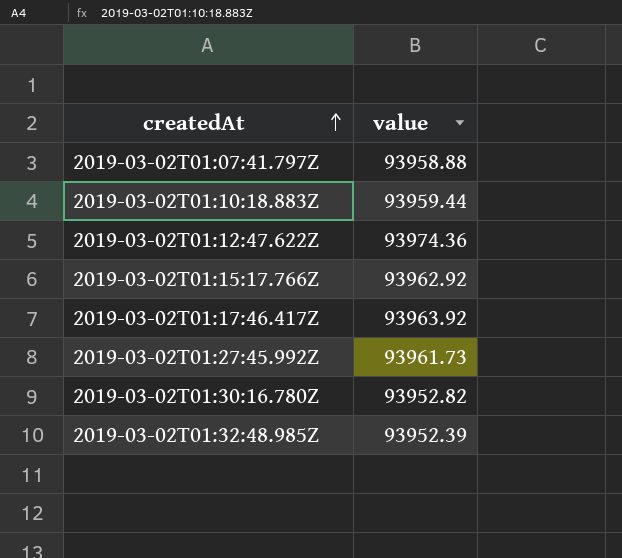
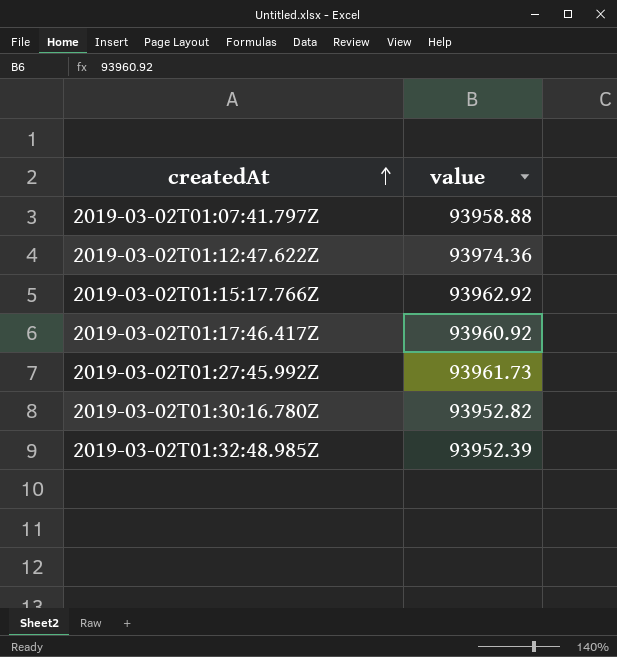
row 2019-03-02T01:10:18.883Z: 93959.44 -> none
2019-03-02T01:17:46.417Z | value: 93963.92 -> 93960.92

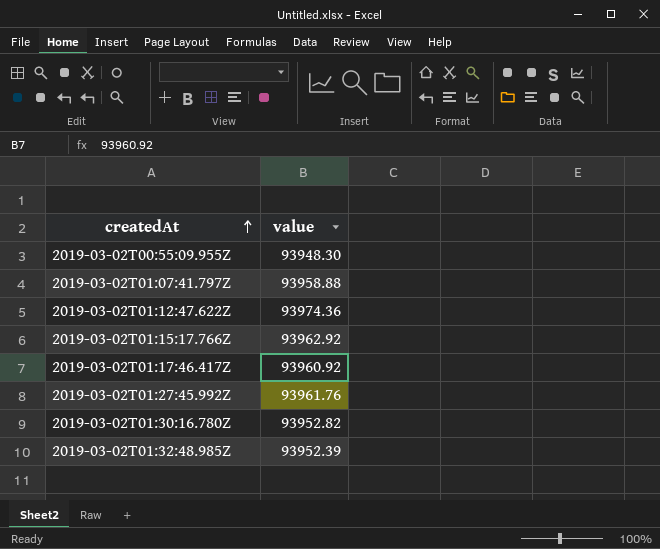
row 2019-03-02T00:55:09.955Z: none -> 93948.30
2019-03-02T01:27:45.992Z | value: 93961.73 -> 93961.76

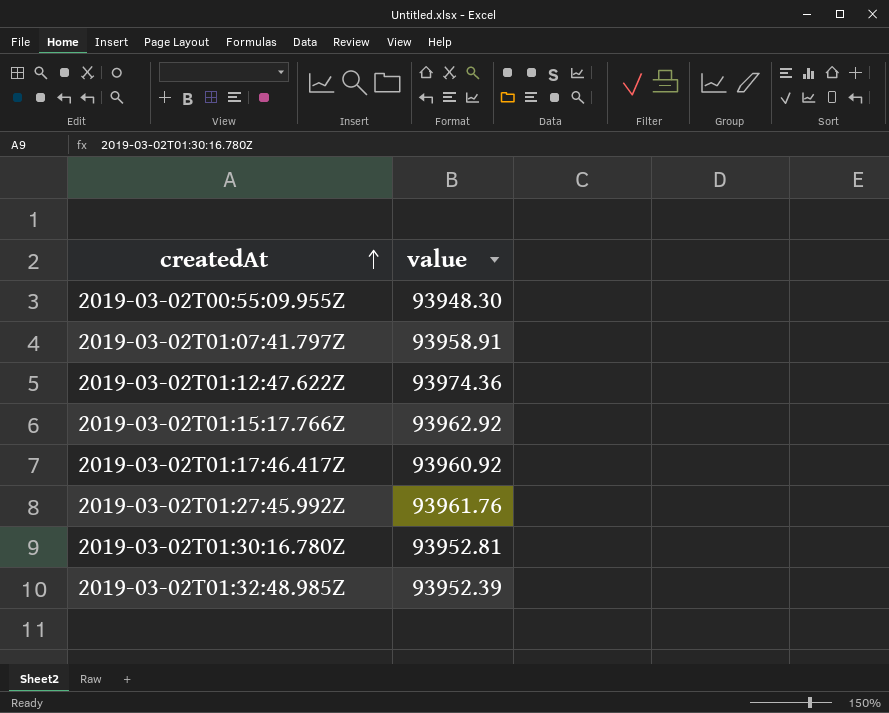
2019-03-02T01:07:41.797Z | value: 93958.88 -> 93958.91
2019-03-02T01:30:16.780Z | value: 93952.82 -> 93952.81

